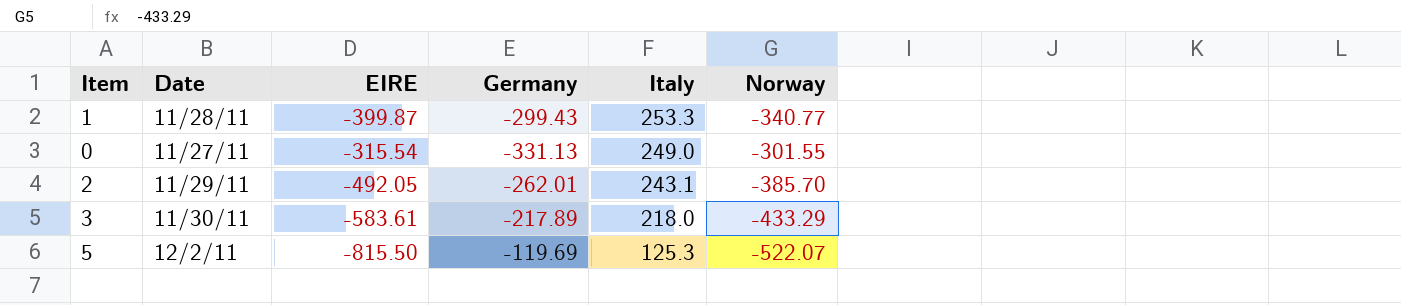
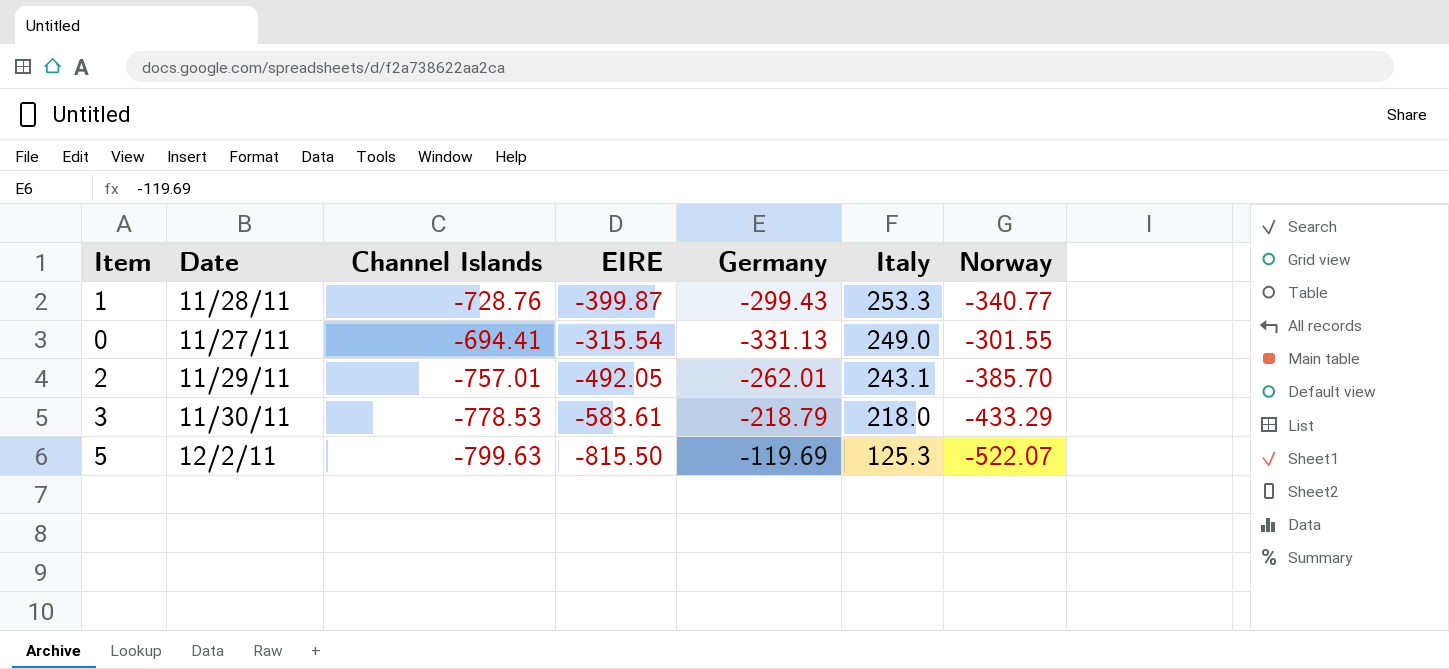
column Channel Islands | position: none -> 3
3 | Germany: -217.89 -> -218.79

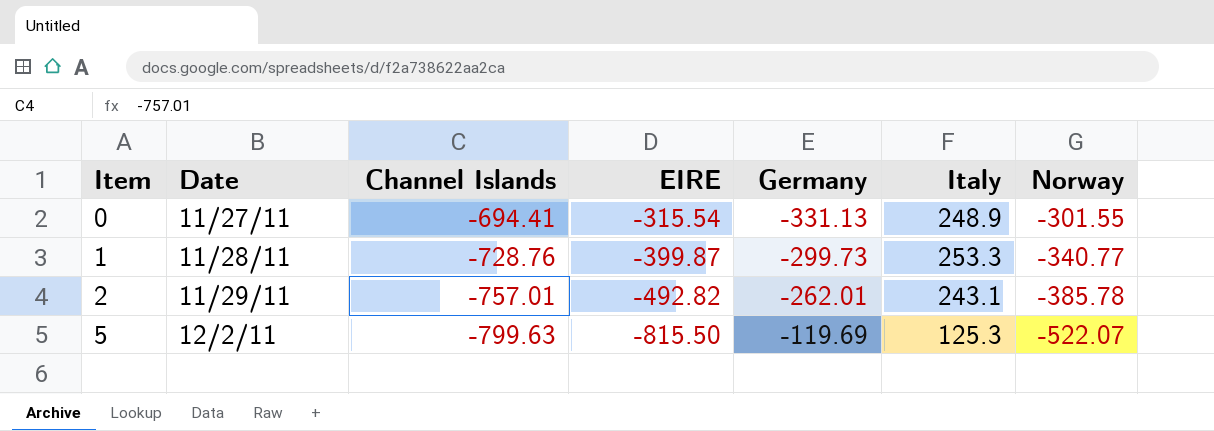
row order: Italy descending -> Item ascending
row 3: 11/30/11 | -778.53 | -583.61 | -218.79 | 218.0 | -433.29 -> none
0 | Italy: 249.0 -> 248.9
1 | Germany: -299.43 -> -299.73
2 | EIRE: -492.05 -> -492.82
2 | Norway: -385.70 -> -385.78

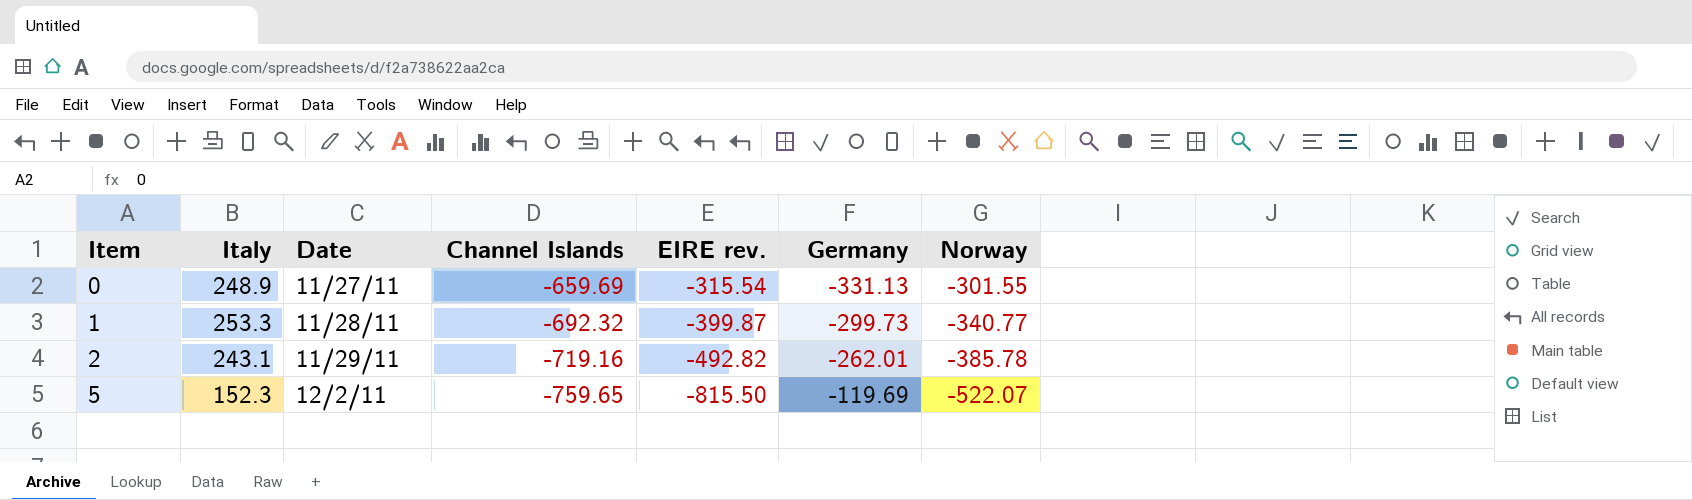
column Italy | position: 6 -> 2
column name: EIRE -> EIRE rev.
0 | Channel Islands: -694.41 -> -659.69
1 | Channel Islands: -728.76 -> -692.32
2 | Channel Islands: -757.01 -> -719.16
5 | Italy: 125.3 -> 152.3
5 | Channel Islands: -799.63 -> -759.65

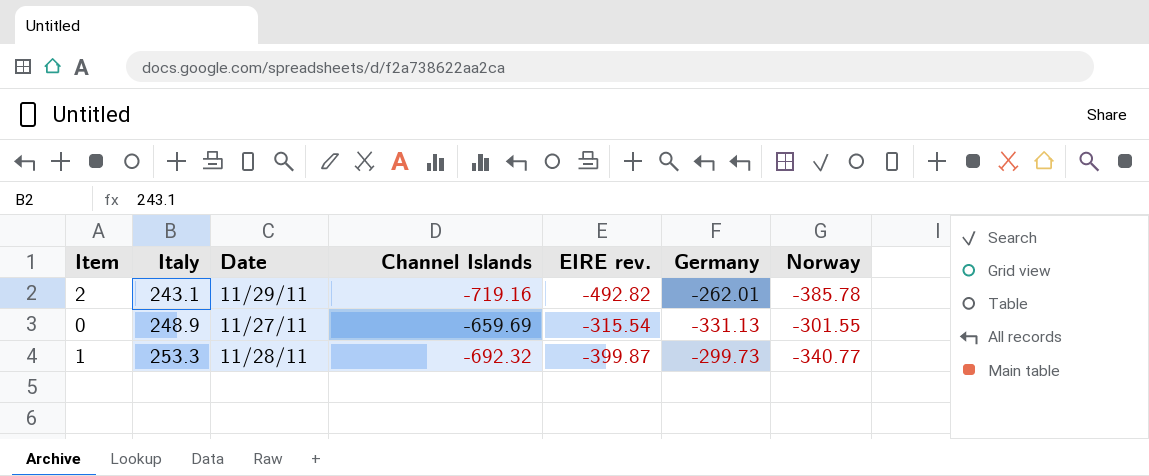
row order: Item ascending -> Italy ascending
row 5: 152.3 | 12/2/11 | -759.65 | -815.50 | -119.69 | -522.07 -> none

